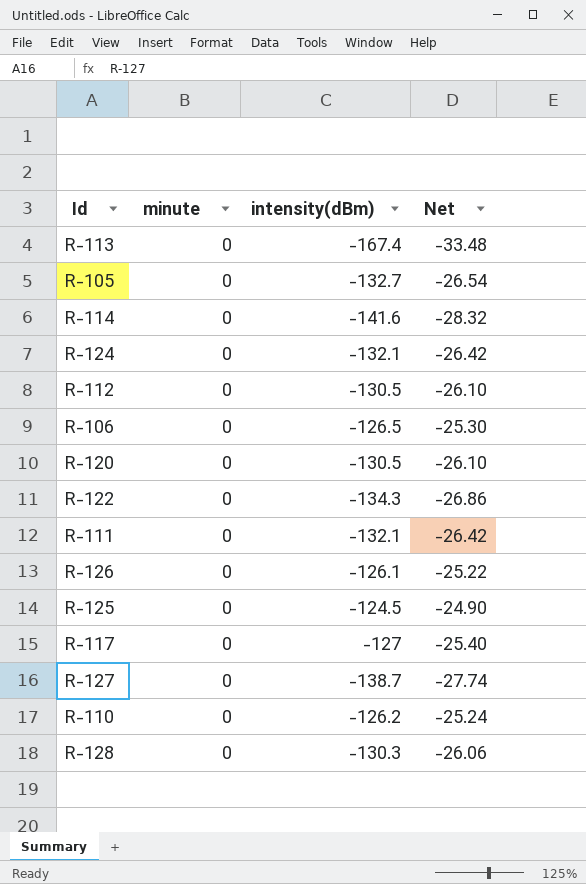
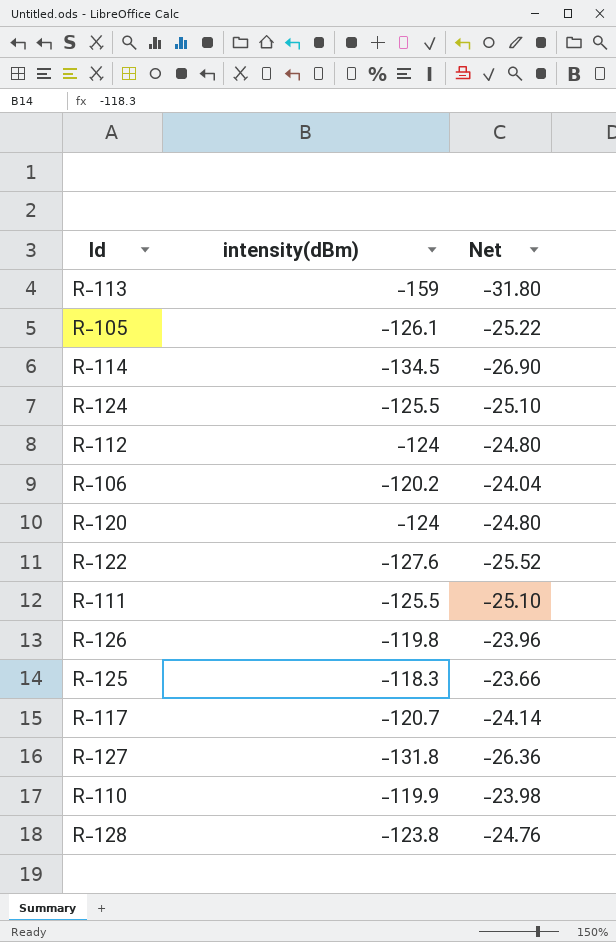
column minute | position: 2 -> none
R-113 | intensity(dBm): -167.4 -> -159
R-113 | Net: -33.48 -> -31.80
R-105 | intensity(dBm): -132.7 -> -126.1
R-105 | Net: -26.54 -> -25.22
R-114 | intensity(dBm): -141.6 -> -134.5
R-114 | Net: -28.32 -> -26.90
R-124 | intensity(dBm): -132.1 -> -125.5
R-124 | Net: -26.42 -> -25.10
R-112 | intensity(dBm): -130.5 -> -124
R-112 | Net: -26.10 -> -24.80
R-106 | intensity(dBm): -126.5 -> -120.2
R-106 | Net: -25.30 -> -24.04
R-120 | intensity(dBm): -130.5 -> -124
R-120 | Net: -26.10 -> -24.80
R-122 | intensity(dBm): -134.3 -> -127.6
R-122 | Net: -26.86 -> -25.52
R-111 | intensity(dBm): -132.1 -> -125.5
R-111 | Net: -26.42 -> -25.10
R-126 | intensity(dBm): -126.1 -> -119.8
R-126 | Net: -25.22 -> -23.96
R-125 | intensity(dBm): -124.5 -> -118.3
R-125 | Net: -24.90 -> -23.66
R-117 | intensity(dBm): -127 -> -120.7
R-117 | Net: -25.40 -> -24.14
R-127 | intensity(dBm): -138.7 -> -131.8
R-127 | Net: -27.74 -> -26.36
R-110 | intensity(dBm): -126.2 -> -119.9
R-110 | Net: -25.24 -> -23.98
R-128 | intensity(dBm): -130.3 -> -123.8
R-128 | Net: -26.06 -> -24.76

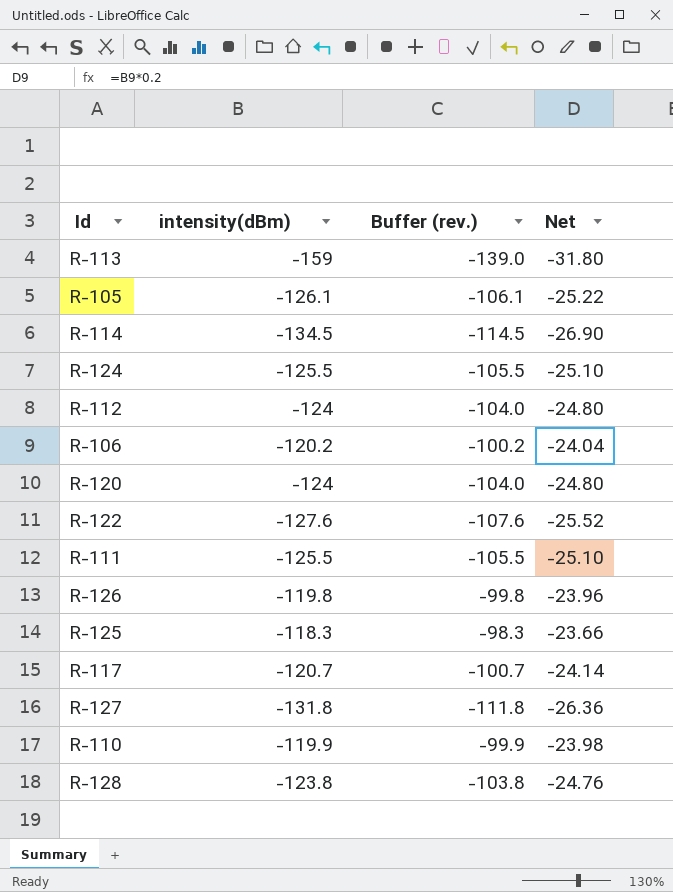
column Buffer (rev.) | formula: none -> [intensity(dBm)] + 20

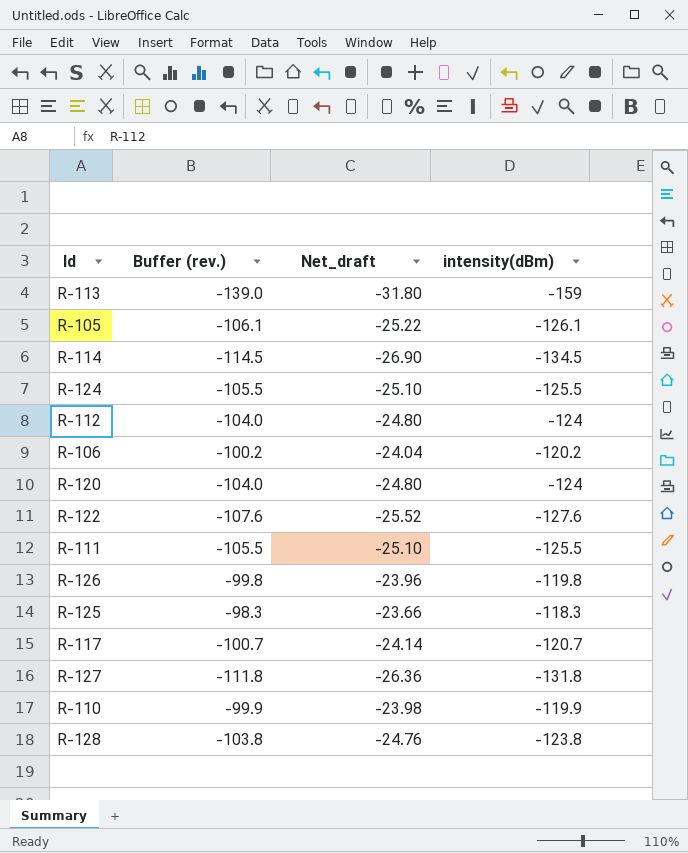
column name: Net -> Net_draft
column intensity(dBm) | position: 2 -> 4

